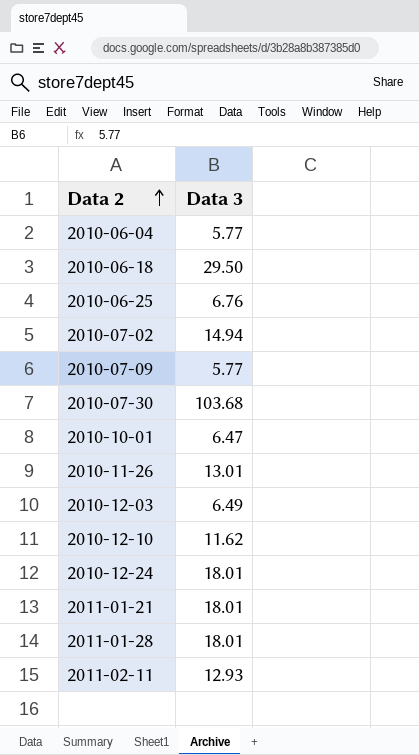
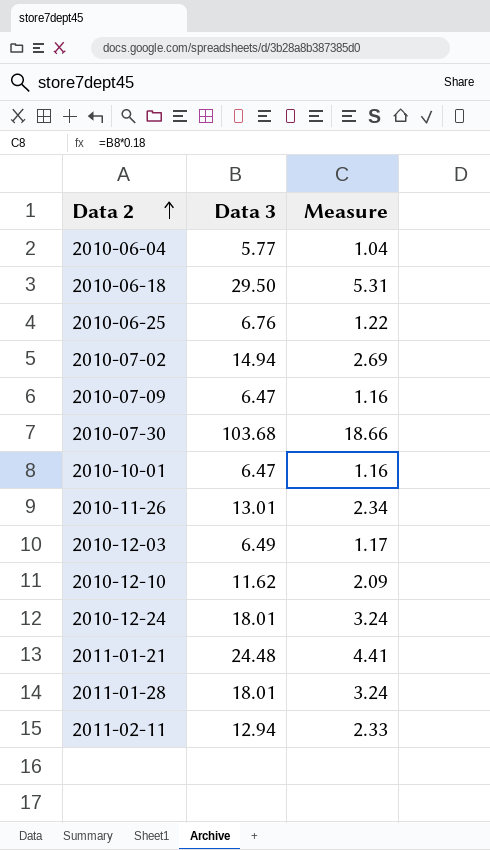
column Measure | formula: none -> [Data 3] * 0.18
2010-07-09 | Data 3: 5.77 -> 6.47
2011-01-21 | Data 3: 18.01 -> 24.48
2011-02-11 | Data 3: 12.93 -> 12.94

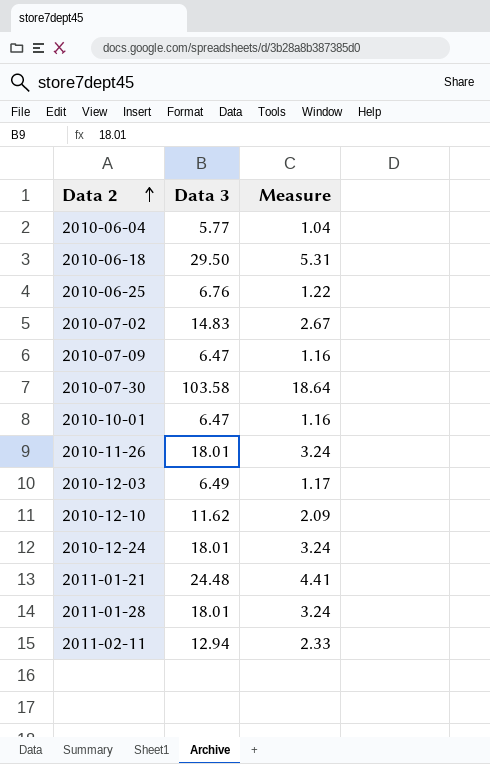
2010-07-02 | Data 3: 14.94 -> 14.83
2010-07-02 | Measure: 2.69 -> 2.67
2010-07-30 | Data 3: 103.68 -> 103.58
2010-07-30 | Measure: 18.66 -> 18.64
2010-11-26 | Data 3: 13.01 -> 18.01
2010-11-26 | Measure: 2.34 -> 3.24

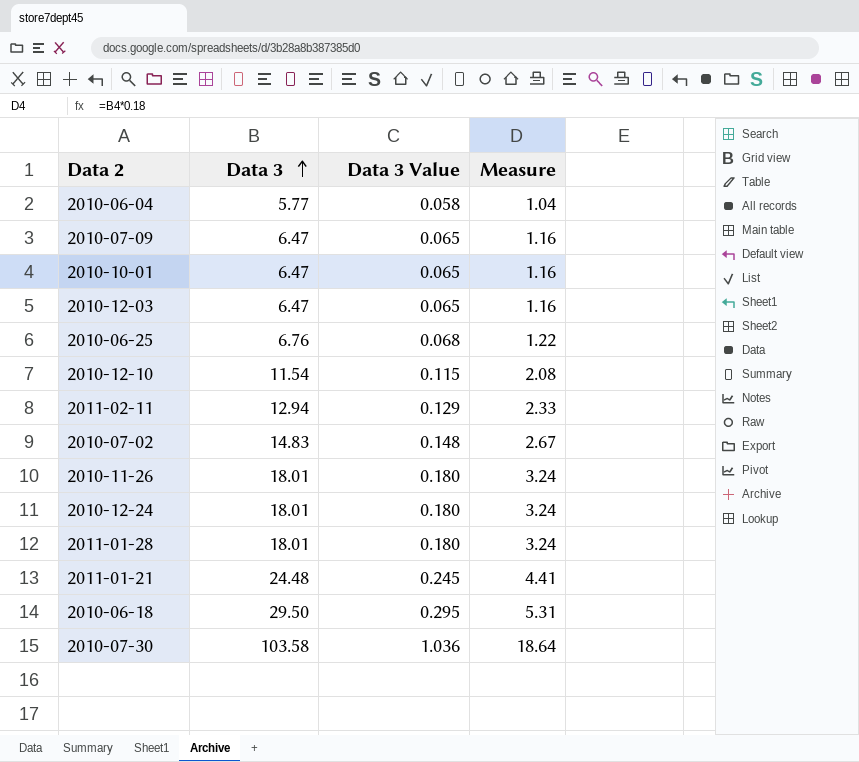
row order: Data 2 ascending -> Data 3 ascending
column Data 3 Value | formula: none -> [Data 3] * 0.01
2010-12-03 | Data 3: 6.49 -> 6.47
2010-12-03 | Measure: 1.17 -> 1.16
2010-12-10 | Data 3: 11.62 -> 11.54
2010-12-10 | Measure: 2.09 -> 2.08

